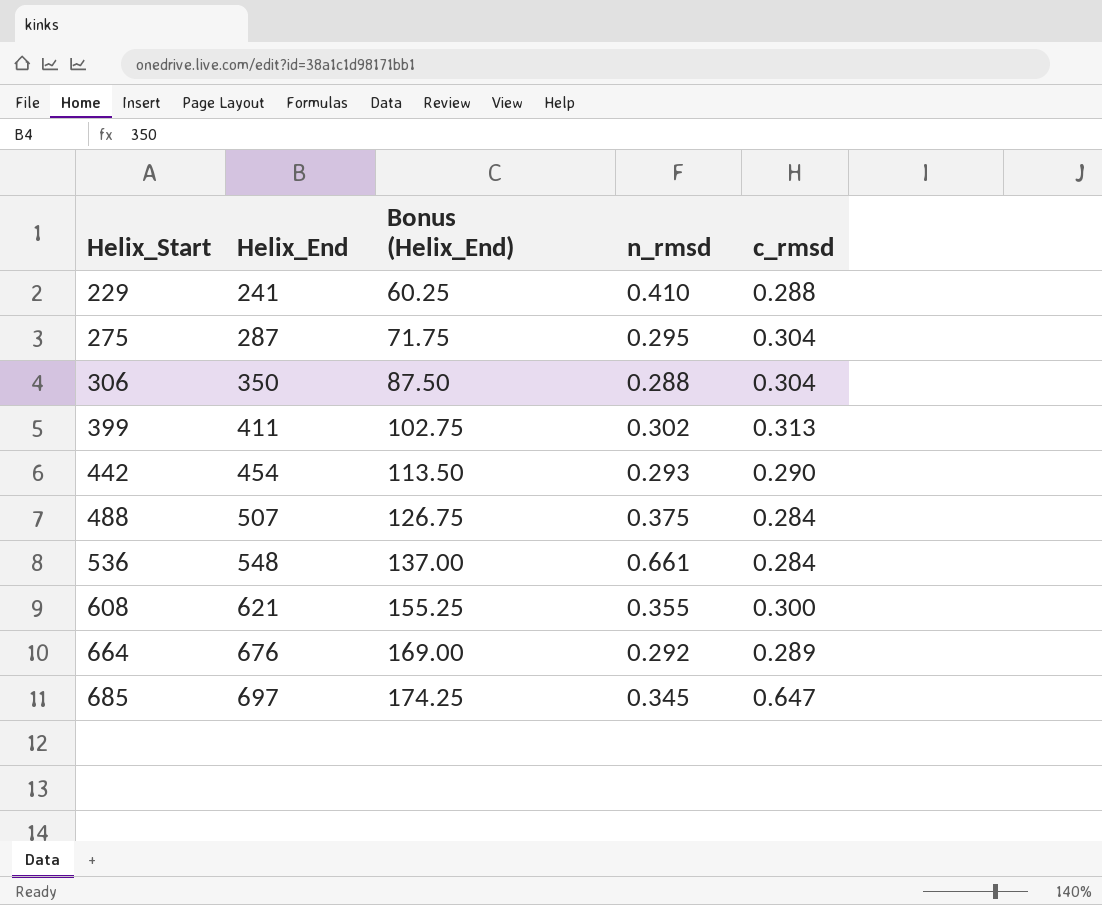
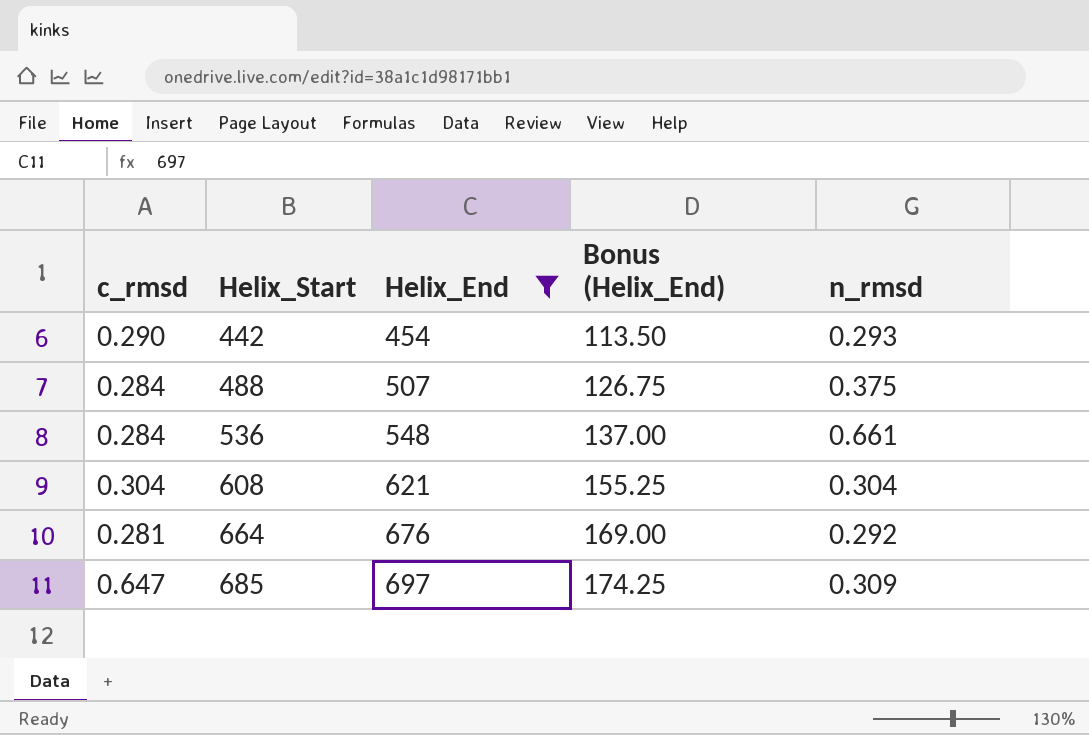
filter: none -> Helix_End >= 454
column c_rmsd | position: 5 -> 1
608 | c_rmsd: 0.300 -> 0.304
608 | n_rmsd: 0.355 -> 0.304
664 | c_rmsd: 0.289 -> 0.281
685 | n_rmsd: 0.345 -> 0.309

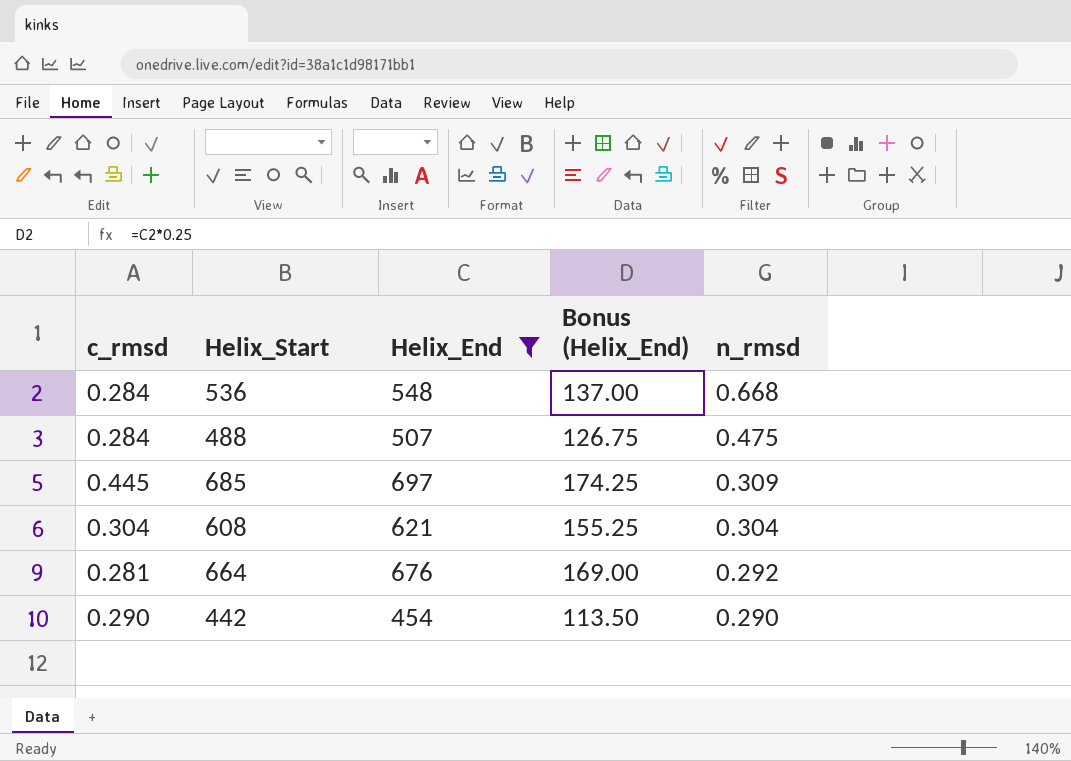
row order: Helix_Start ascending -> n_rmsd descending
536 | n_rmsd: 0.661 -> 0.668
488 | n_rmsd: 0.375 -> 0.475
685 | c_rmsd: 0.647 -> 0.445
442 | n_rmsd: 0.293 -> 0.290

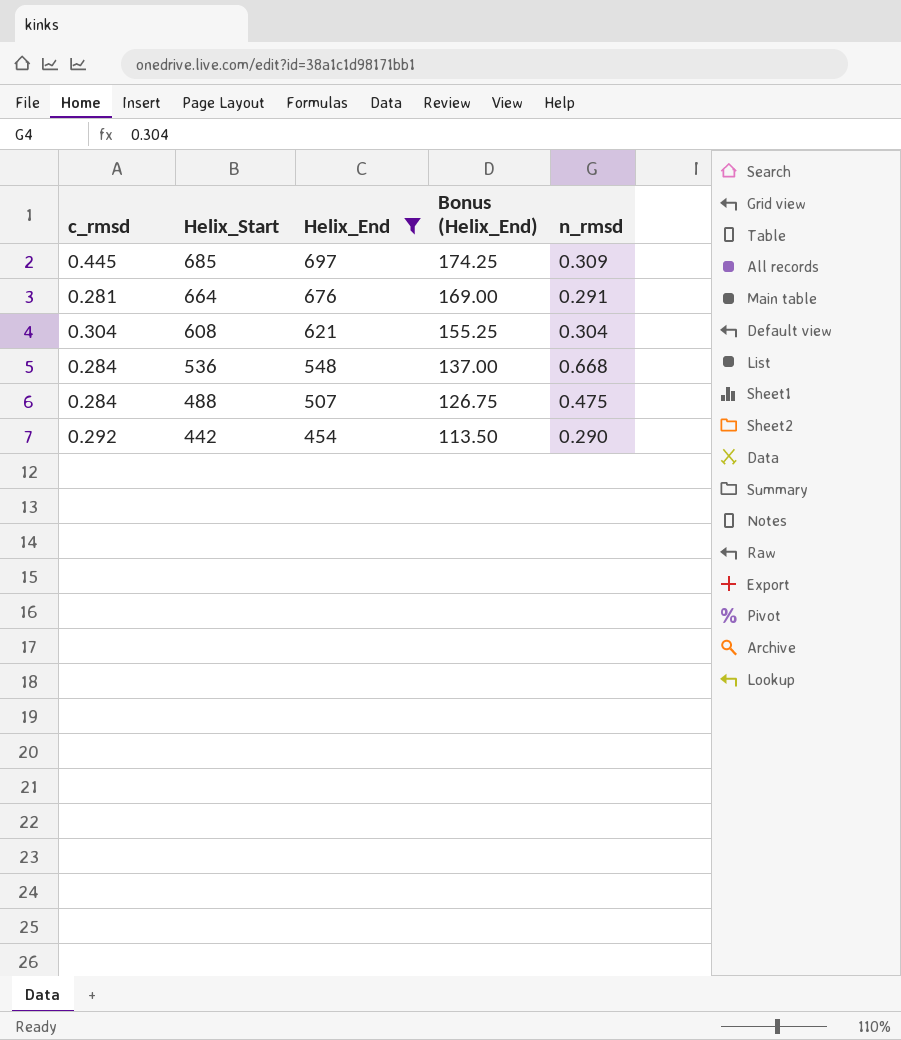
row order: n_rmsd descending -> Helix_Start descending
664 | n_rmsd: 0.292 -> 0.291
442 | c_rmsd: 0.290 -> 0.292

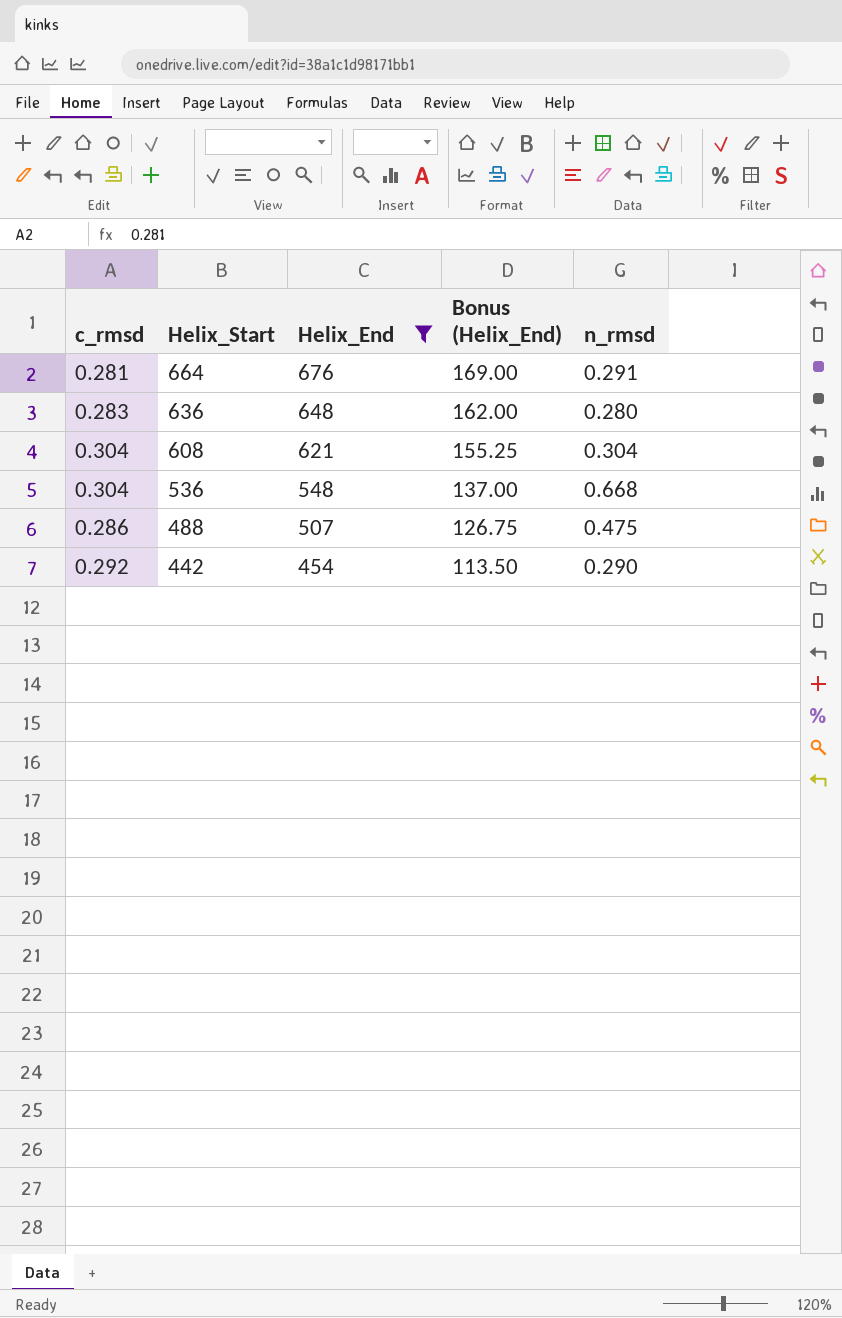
row 685: 0.445 | 697 | 174.25 | 0.309 -> none
row 636: none -> 0.283 | 648 | 162.00 | 0.280
536 | c_rmsd: 0.284 -> 0.304
488 | c_rmsd: 0.284 -> 0.286

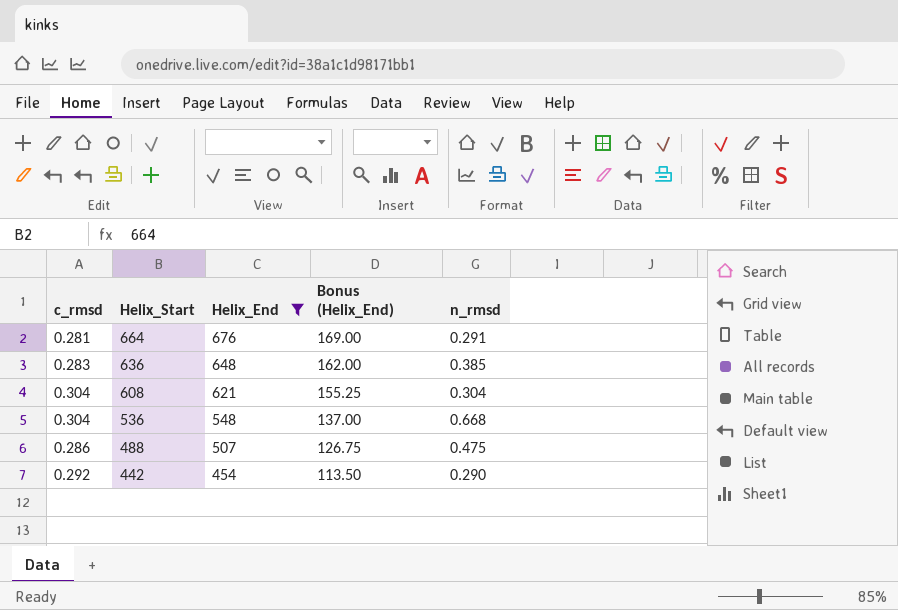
636 | n_rmsd: 0.280 -> 0.385

